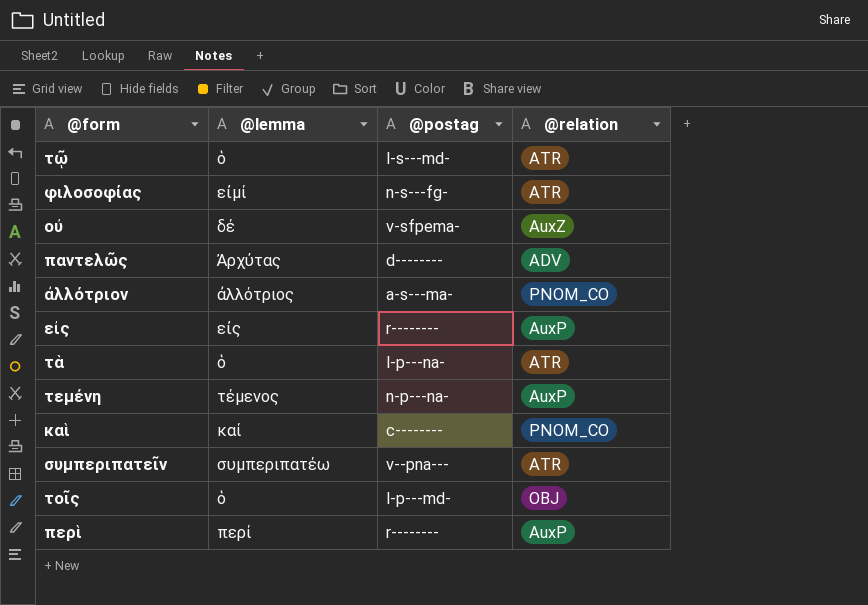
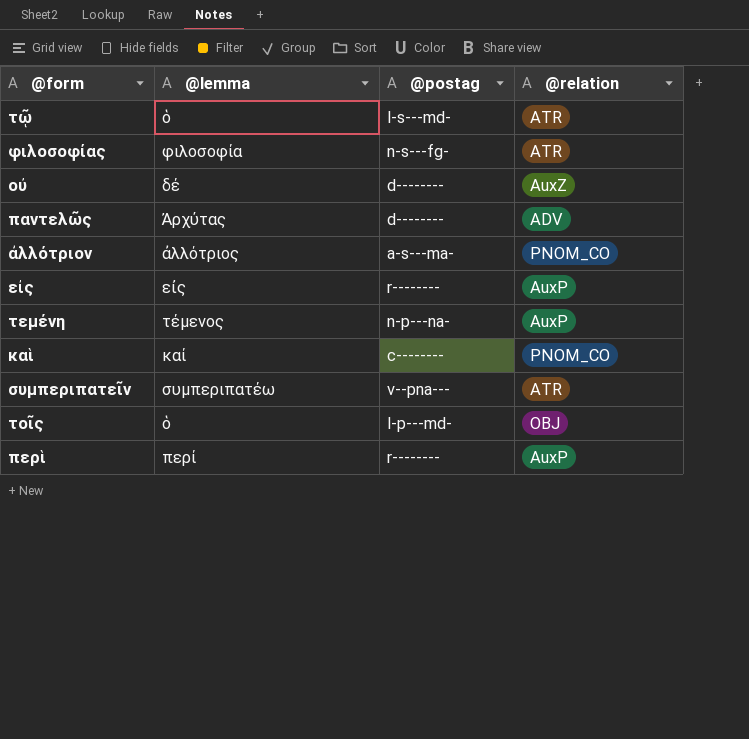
row τὰ: ὁ | l-p---na- | ATR -> none
φιλοσοφίας | @lemma: εἰμί -> φιλοσοφία
οὐ | @postag: v-sfpema- -> d--------

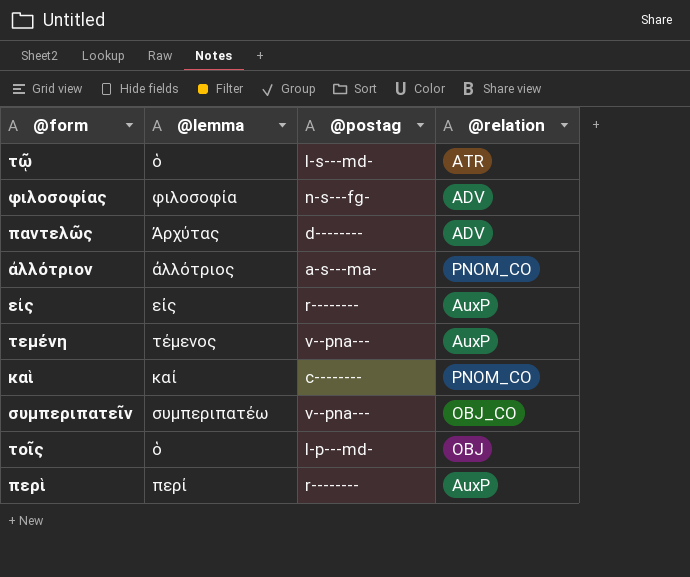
row οὐ: δέ | d-------- | AuxZ -> none
φιλοσοφίας | @relation: ATR -> ADV
τεμένη | @postag: n-p---na- -> v--pna---
συμπεριπατεῖν | @relation: ATR -> OBJ_CO

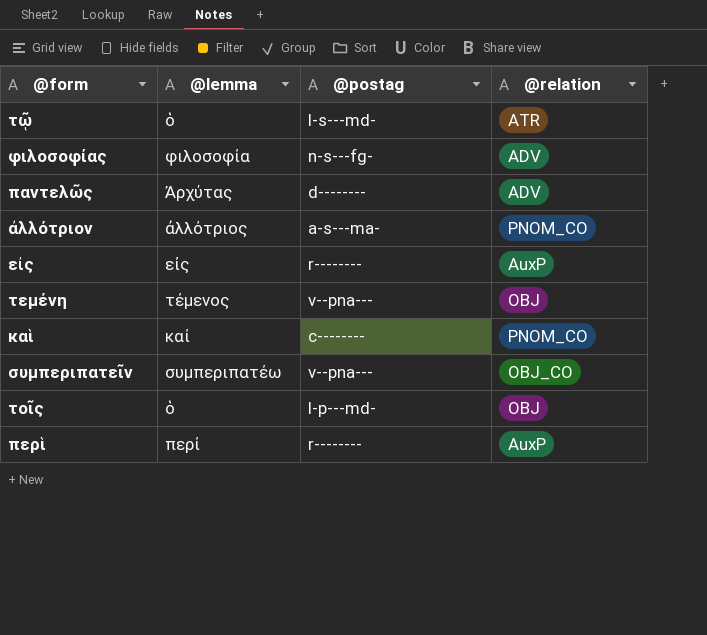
τεμένη | @relation: AuxP -> OBJ

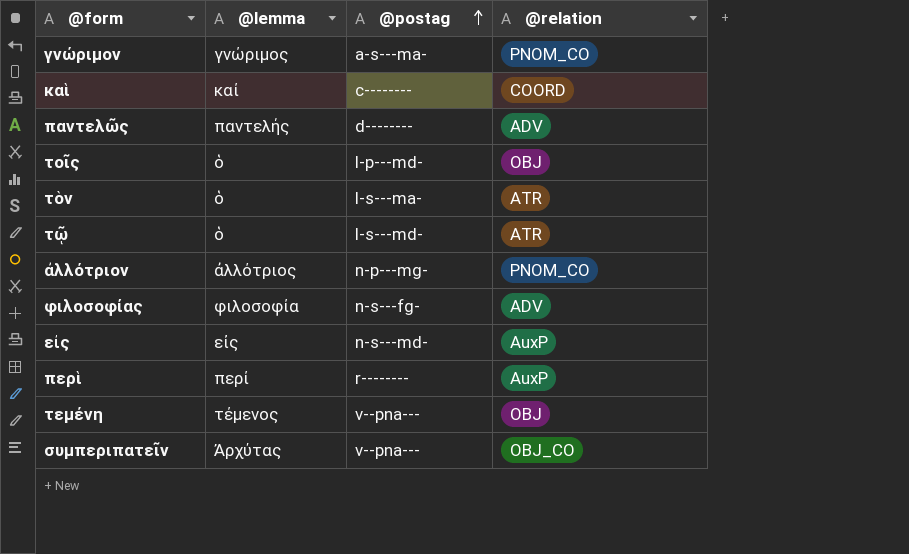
row order: none -> @postag ascending
row γνώριμον: none -> γνώριμος | a-s---ma- | PNOM_CO
καὶ | @relation: PNOM_CO -> COORD
παντελῶς | @lemma: Ἀρχύτας -> παντελής
row τὸν: none -> ὁ | l-s---ma- | ATR
ἀλλότριον | @postag: a-s---ma- -> n-p---mg-
εἰς | @postag: r-------- -> n-s---md-
συμπεριπατεῖν | @lemma: συμπεριπατέω -> Ἀρχύτας

